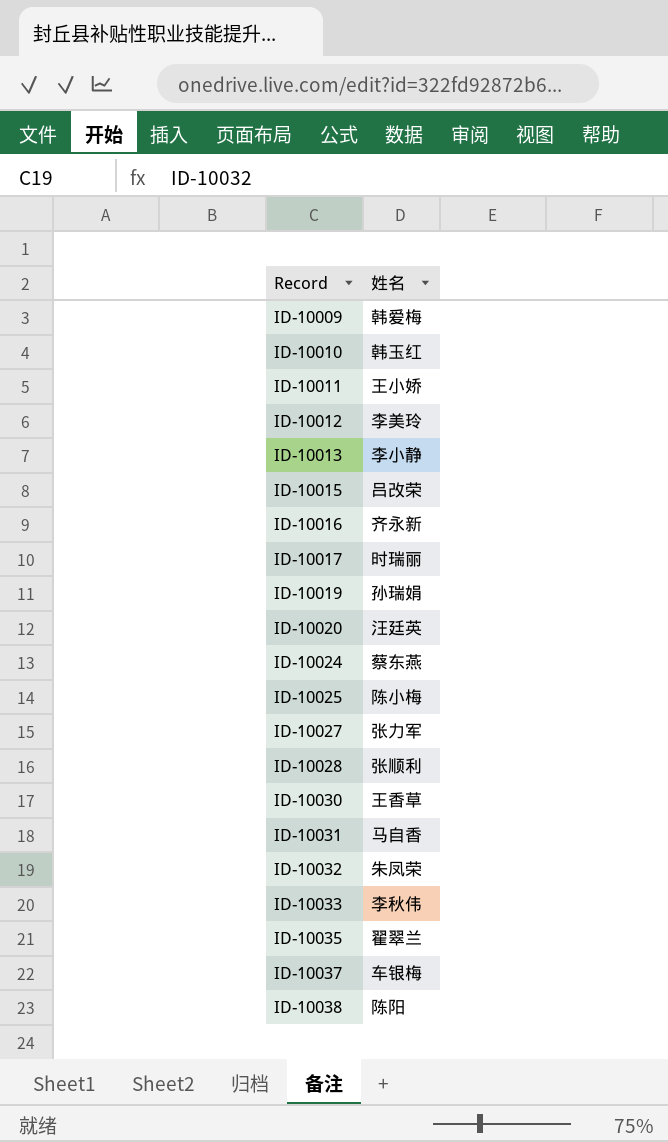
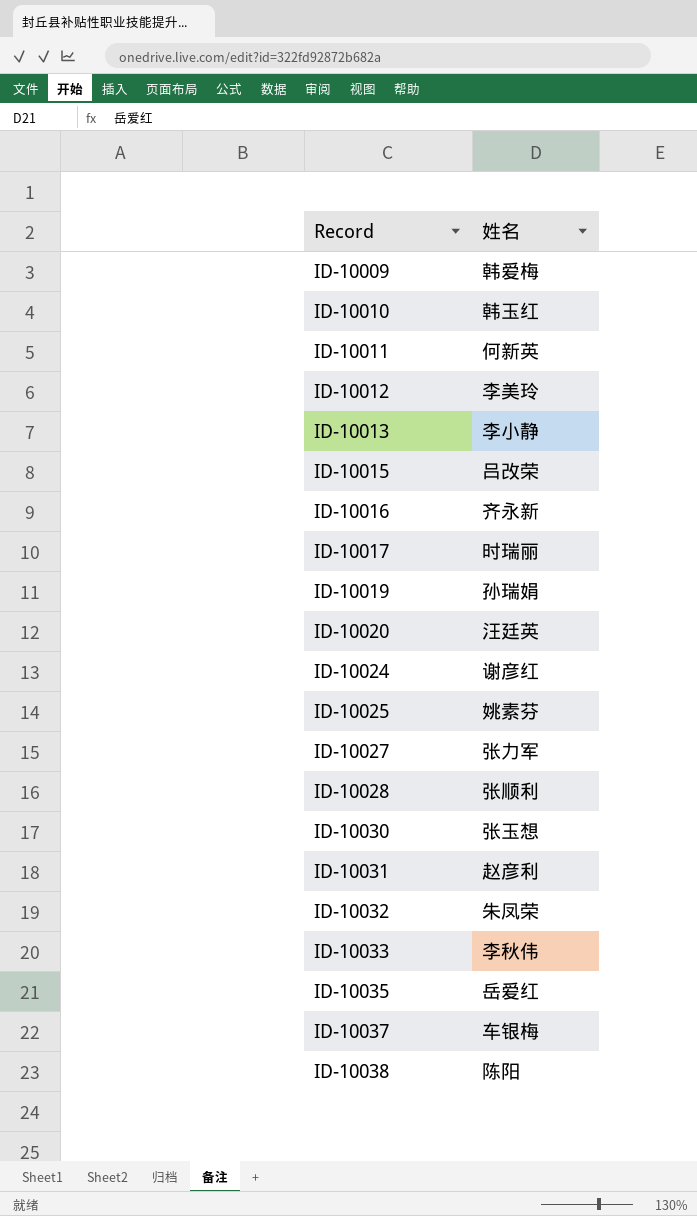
ID-10011 | 姓名: 王小娇 -> 何新英
ID-10024 | 姓名: 蔡东燕 -> 谢彦红
ID-10025 | 姓名: 陈小梅 -> 姚素芬
ID-10030 | 姓名: 王香草 -> 张玉想
ID-10031 | 姓名: 马自香 -> 赵彦利
ID-10035 | 姓名: 翟翠兰 -> 岳爱红

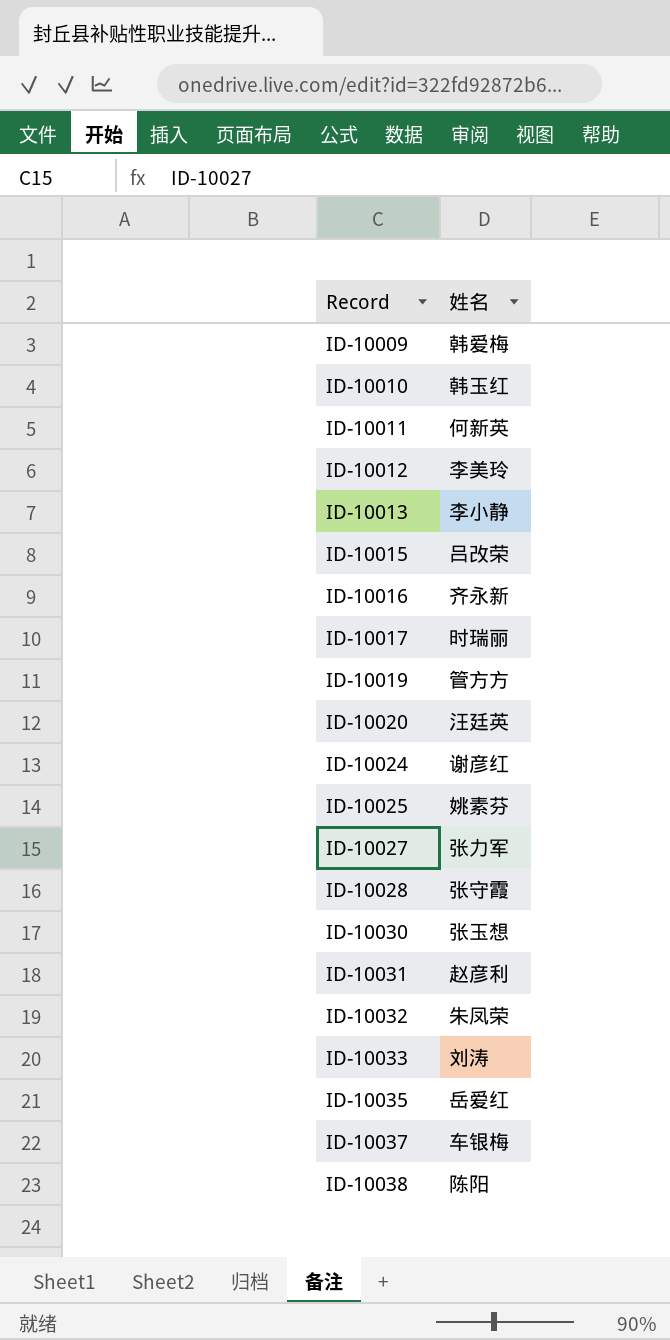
ID-10019 | 姓名: 孙瑞娟 -> 管方方
ID-10028 | 姓名: 张顺利 -> 张守霞
ID-10033 | 姓名: 李秋伟 -> 刘涛

